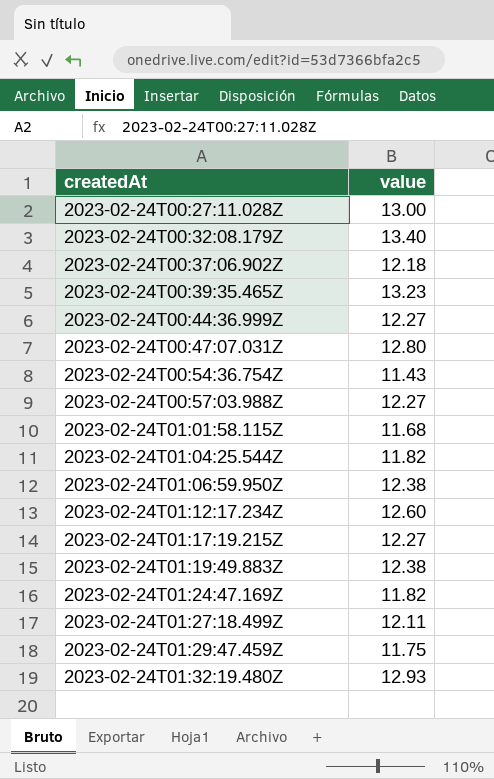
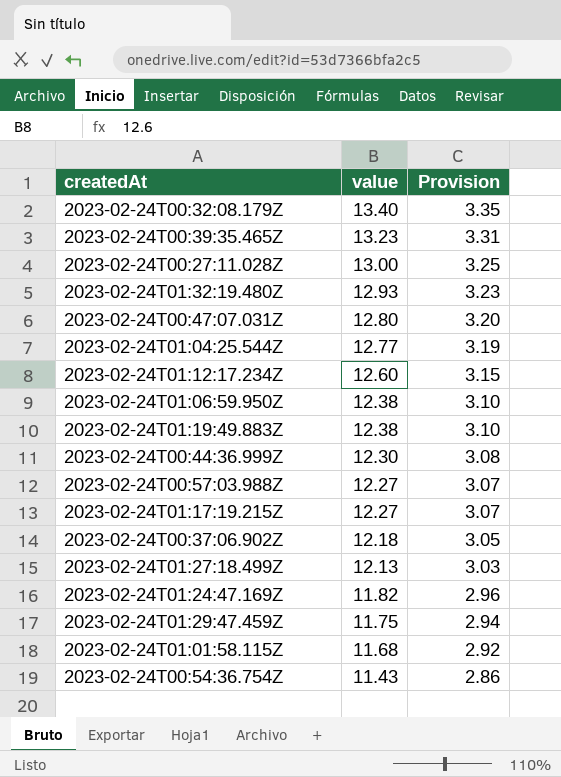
row order: createdAt ascending -> value descending
column Provision | formula: none -> [value] * 0.25
2023-02-24T01:04:25.544Z | value: 11.82 -> 12.77
2023-02-24T00:44:36.999Z | value: 12.27 -> 12.30
2023-02-24T01:27:18.499Z | value: 12.11 -> 12.13

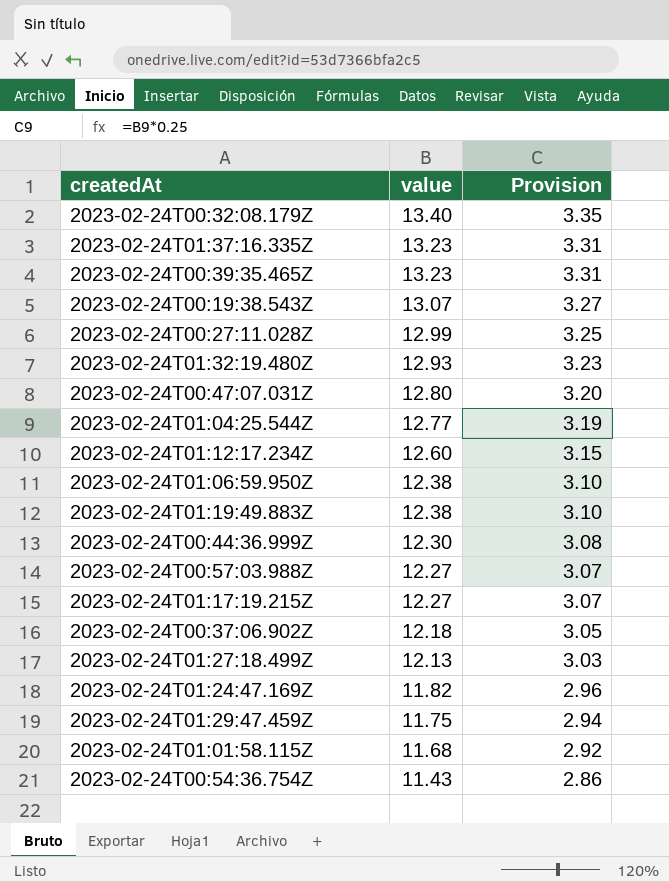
row 2023-02-24T01:37:16.335Z: none -> 13.23 | 3.31
row 2023-02-24T00:19:38.543Z: none -> 13.07 | 3.27
2023-02-24T00:27:11.028Z | value: 13.00 -> 12.99

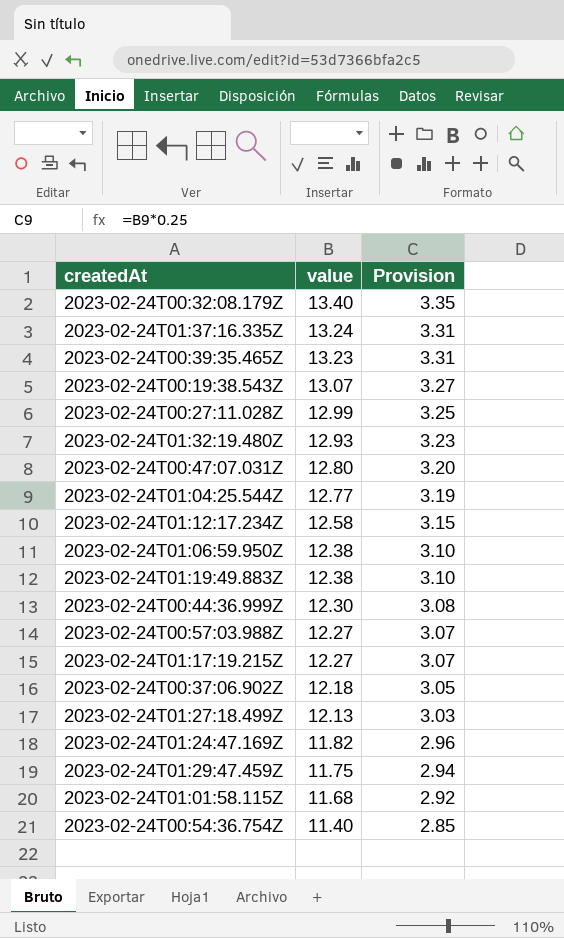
2023-02-24T01:37:16.335Z | value: 13.23 -> 13.24
2023-02-24T01:12:17.234Z | value: 12.60 -> 12.58
2023-02-24T00:54:36.754Z | value: 11.43 -> 11.40
2023-02-24T00:54:36.754Z | Provision: 2.86 -> 2.85

